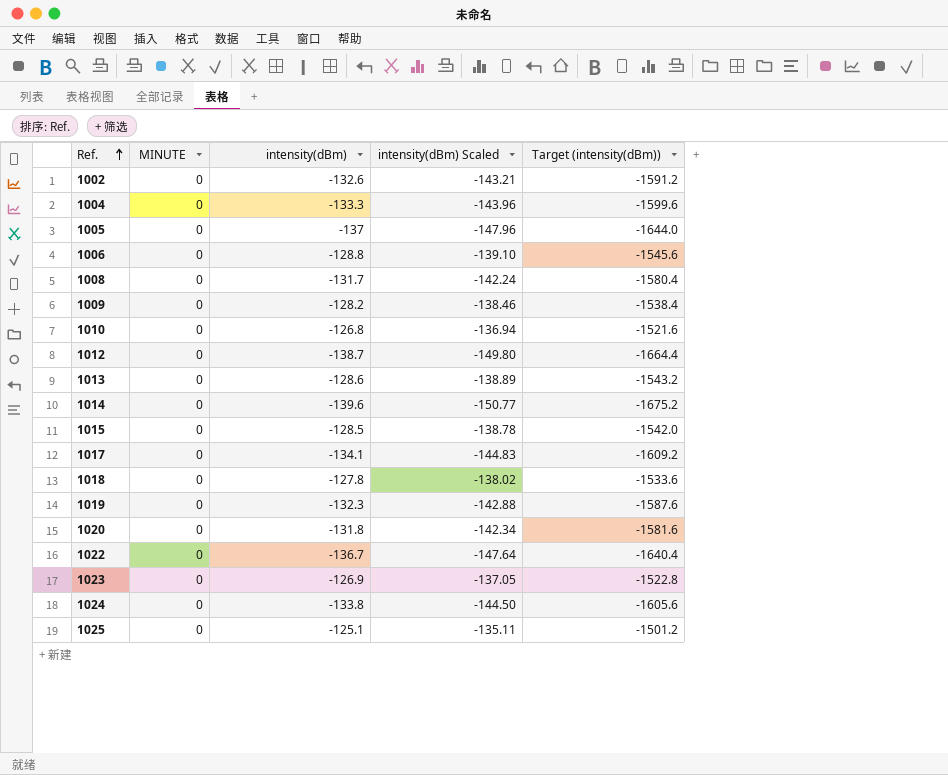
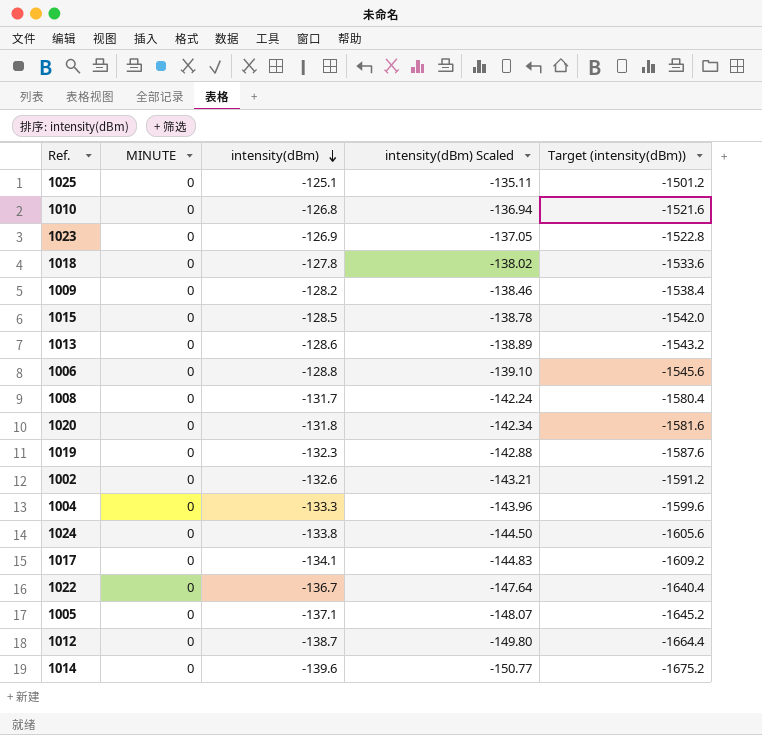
row order: Ref. ascending -> intensity(dBm) descending
1005 | intensity(dBm): -137 -> -137.1
1005 | intensity(dBm) Scaled: -147.96 -> -148.07
1005 | Target (intensity(dBm)): -1644.0 -> -1645.2

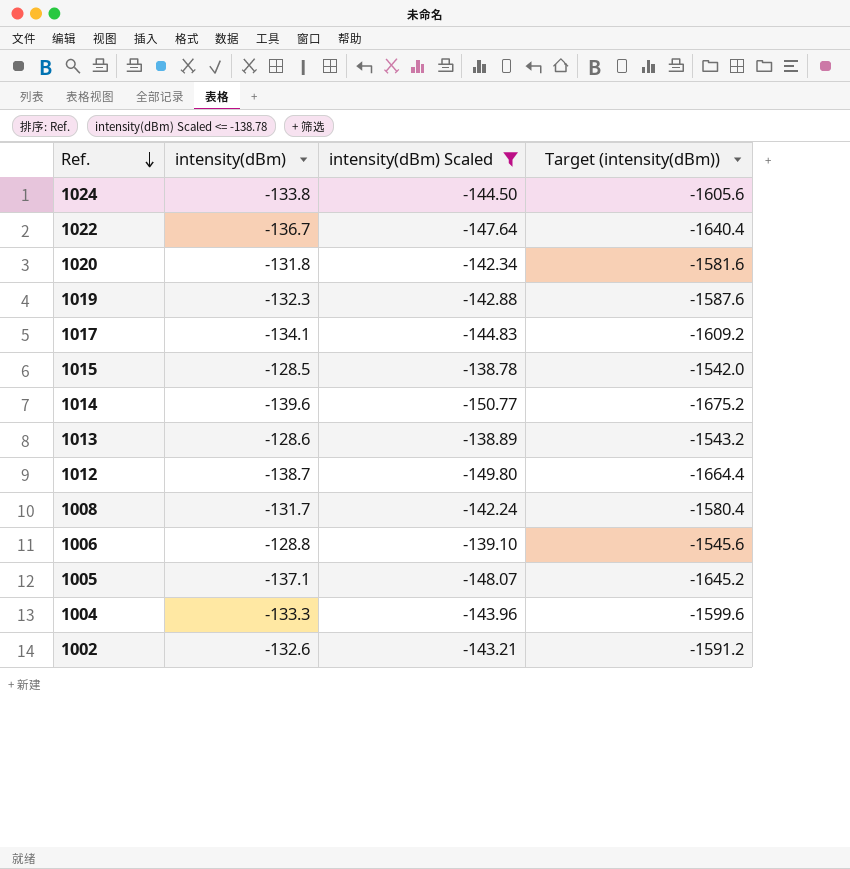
filter: none -> intensity(dBm) Scaled <= -138.78
row order: intensity(dBm) descending -> Ref. descending
column MINUTE | position: 2 -> none

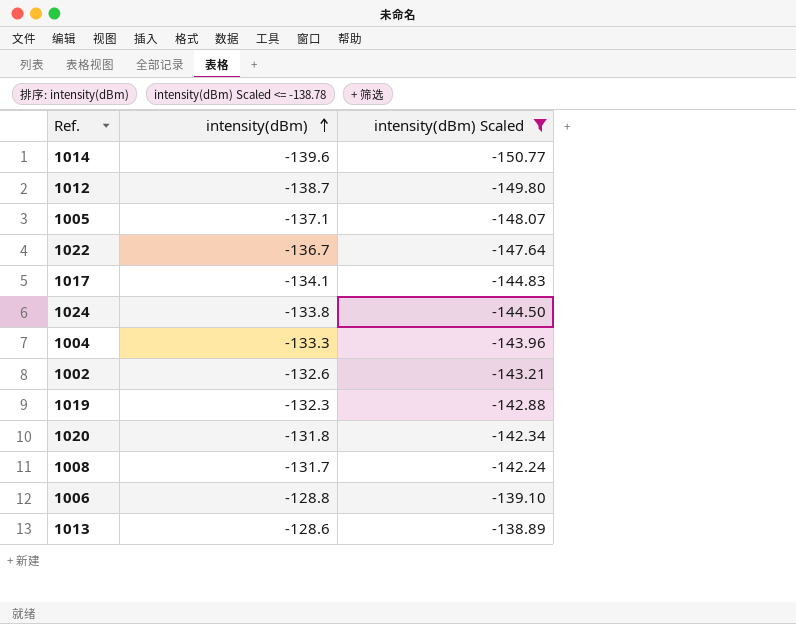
row order: Ref. descending -> intensity(dBm) ascending
column Target (intensity(dBm)) | formula: [intensity(dBm)] * 12 -> none
row 1015: -128.5 | -138.78 | -1542.0 -> none

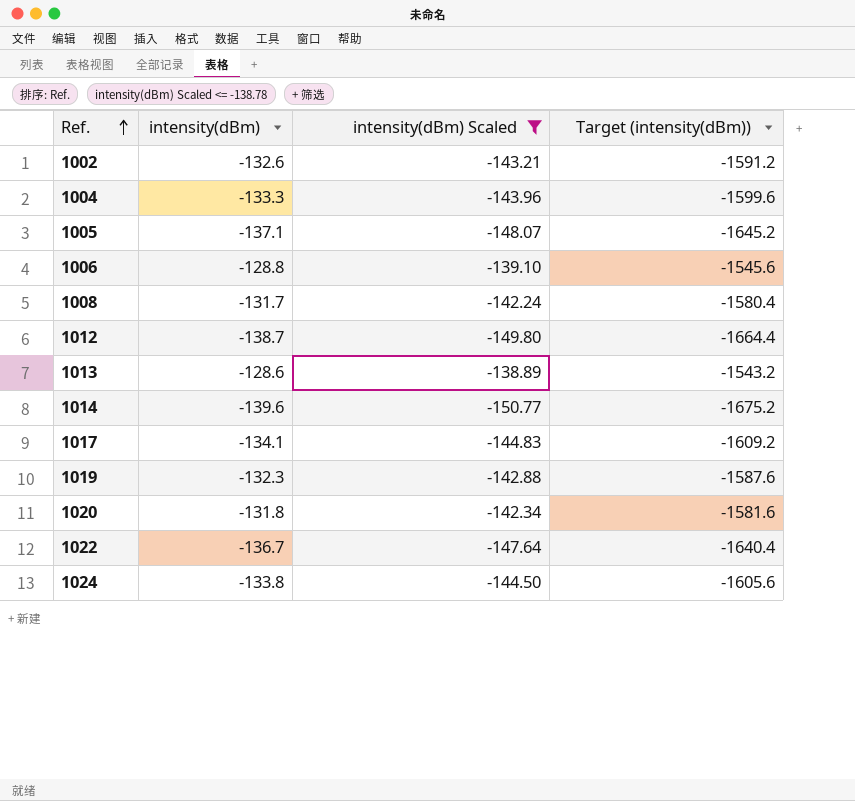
row order: intensity(dBm) ascending -> Ref. ascending
column Target (intensity(dBm)) | formula: none -> [intensity(dBm)] * 12

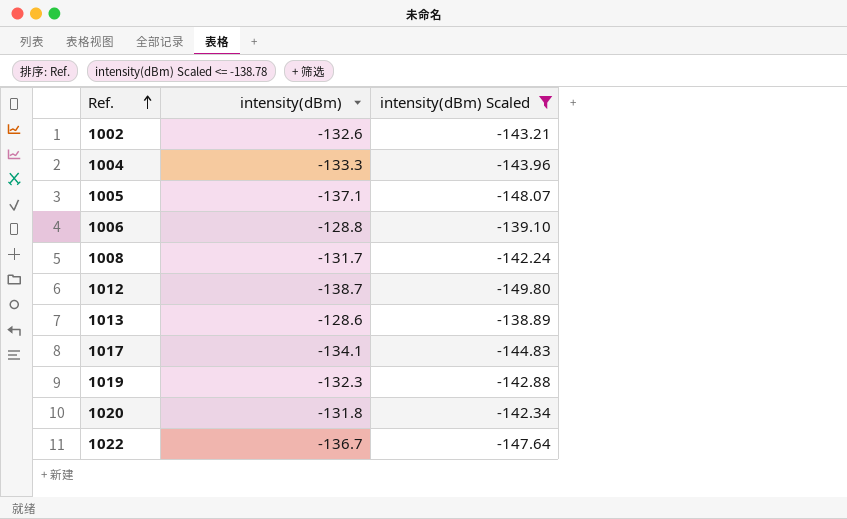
column Target (intensity(dBm)) | formula: [intensity(dBm)] * 12 -> none
row 1014: -139.6 | -150.77 | -1675.2 -> none
row 1024: -133.8 | -144.50 | -1605.6 -> none

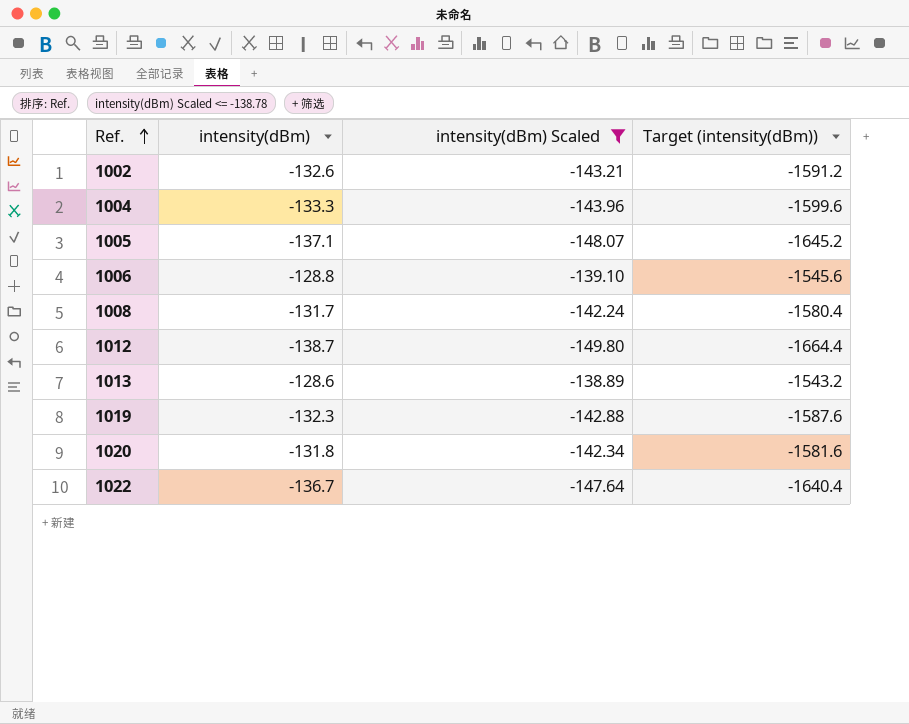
column Target (intensity(dBm)) | formula: none -> [intensity(dBm)] * 12
row 1017: -134.1 | -144.83 -> none

